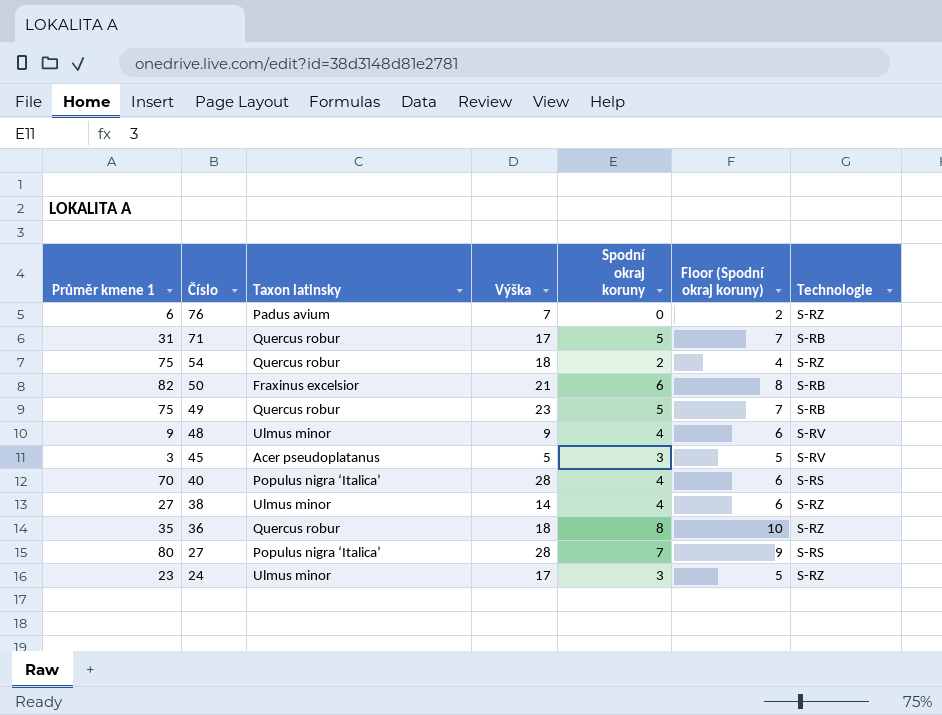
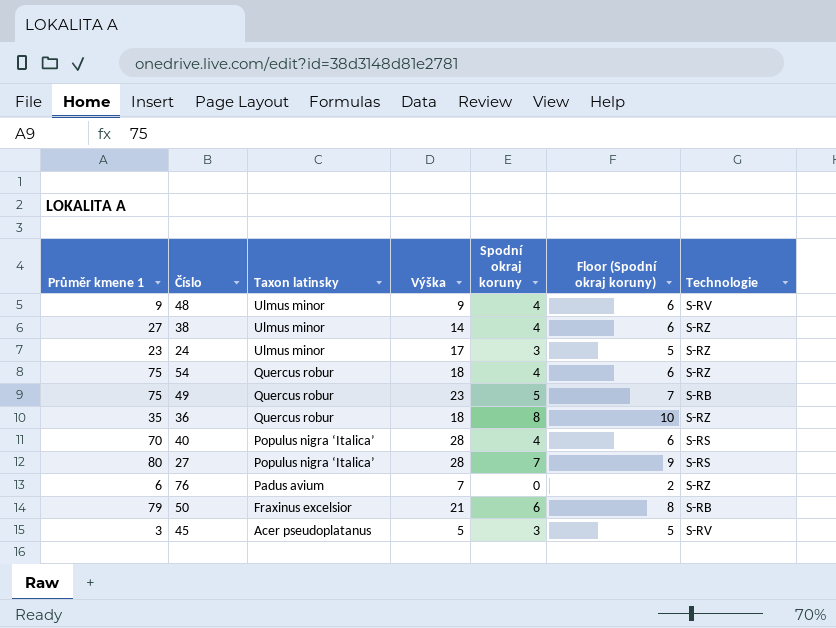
row order: Číslo descending -> Taxon latinsky descending
row 71: 31 | Quercus robur | 17 | 5 | 7 | S-RB -> none
54 | Spodní okraj koruny: 2 -> 4
54 | Floor (Spodní okraj koruny): 4 -> 6
50 | Průměr kmene 1: 82 -> 79

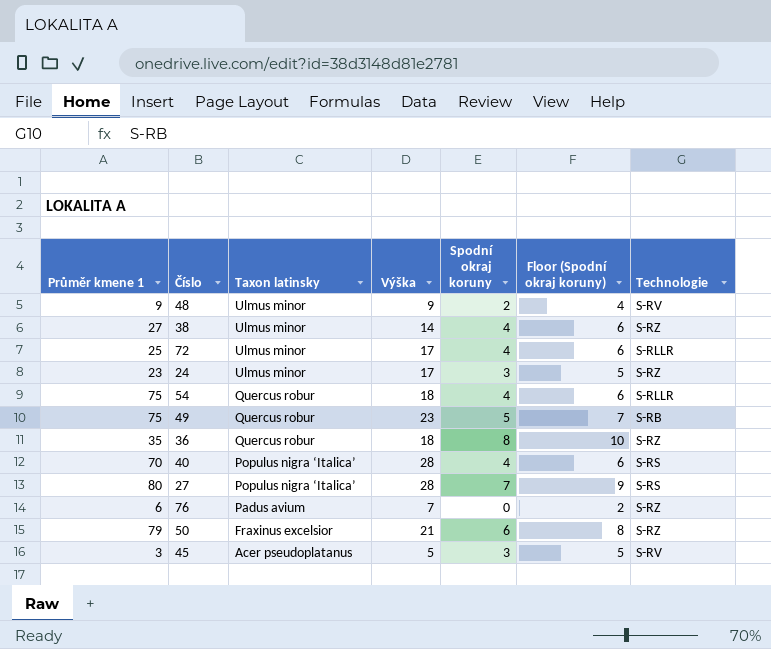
48 | Spodní okraj koruny: 4 -> 2
48 | Floor (Spodní okraj koruny): 6 -> 4
row 72: none -> 25 | Ulmus minor | 17 | 4 | 6 | S-RLLR
54 | Technologie: S-RZ -> S-RLLR
50 | Technologie: S-RB -> S-RZ

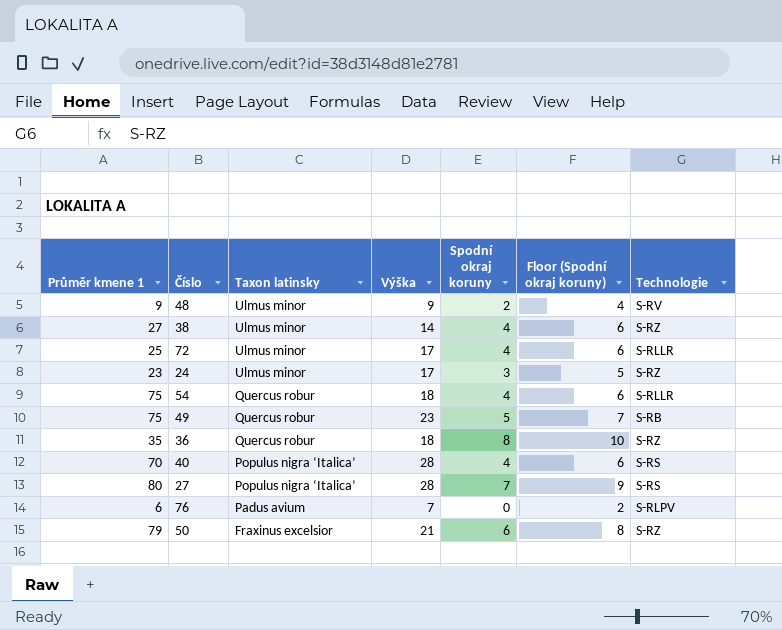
row 45: 3 | Acer pseudoplatanus | 5 | 3 | 5 | S-RV -> none
76 | Technologie: S-RZ -> S-RLPV

